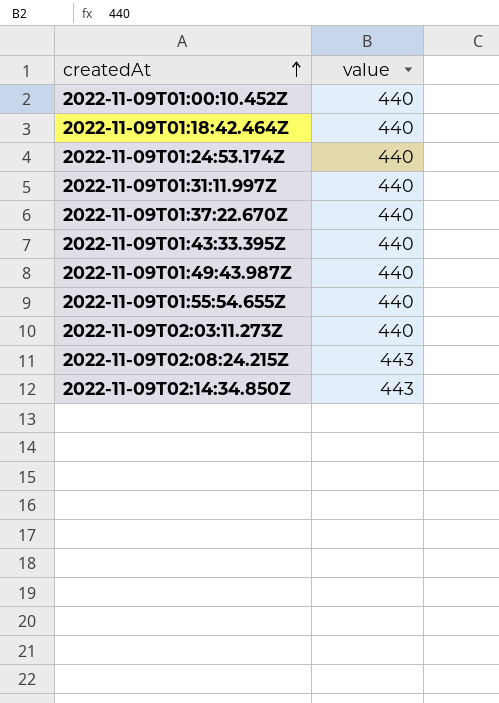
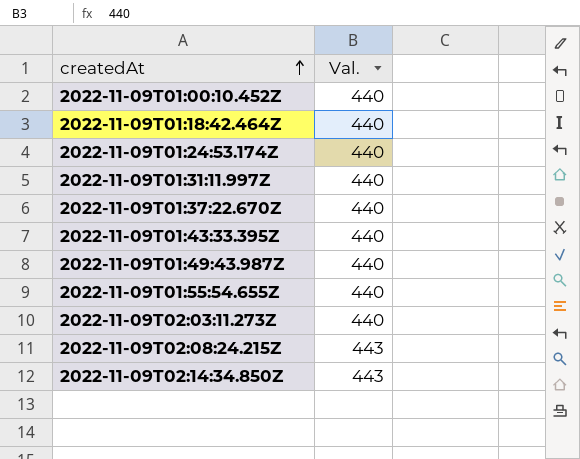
column name: value -> Val.

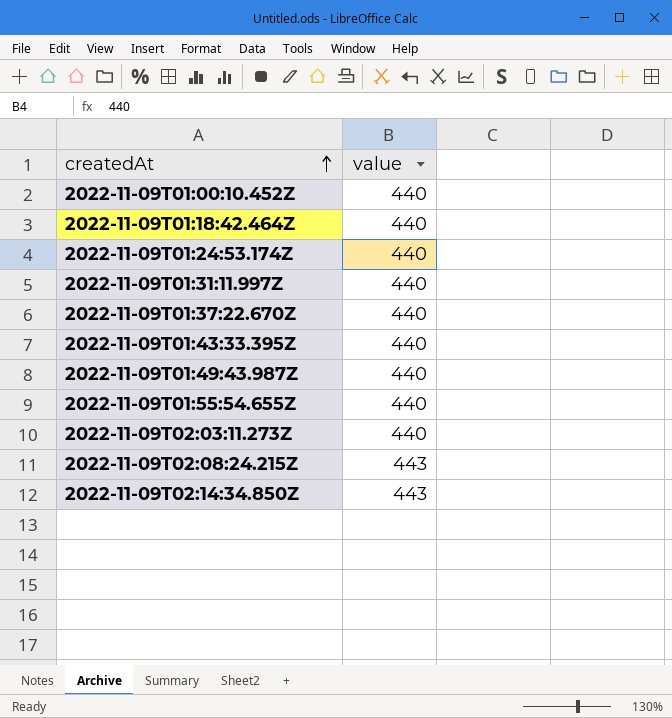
column name: Val. -> value

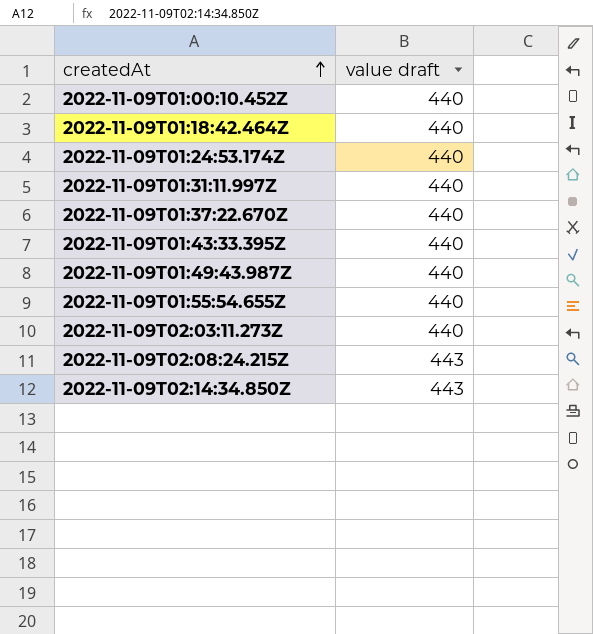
column name: value -> value draft

